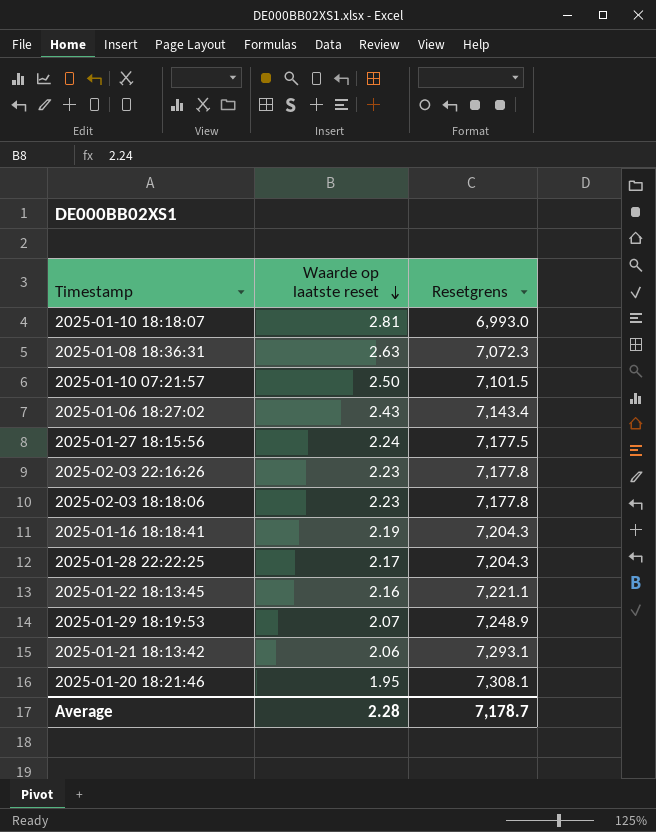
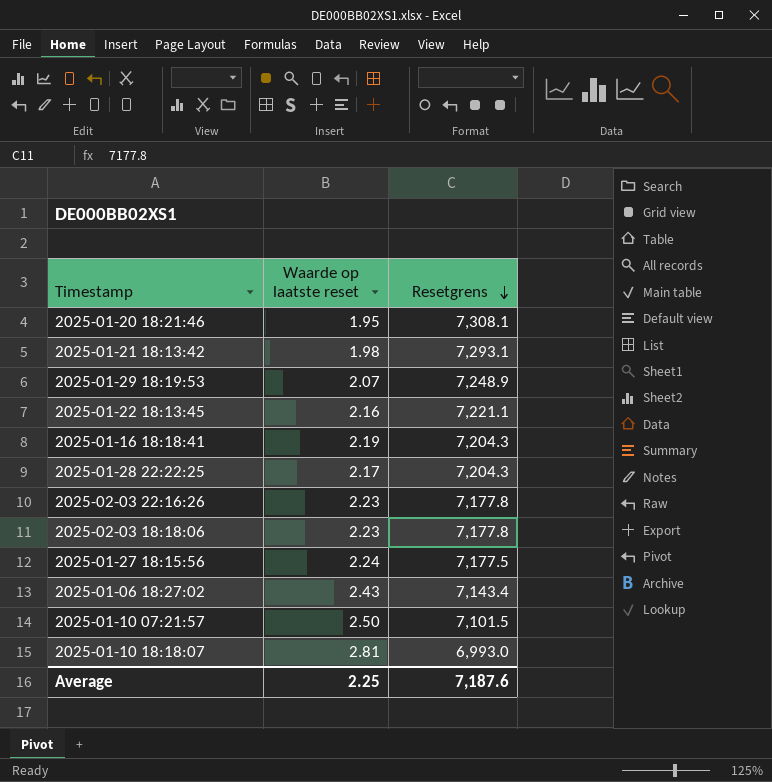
row order: Waarde op laatste reset descending -> Resetgrens descending
row 2025-01-08 18:36:31: 2.63 | 7,072.3 -> none
2025-01-21 18:13:42 | Waarde op laatste reset: 2.06 -> 1.98
Average | Waarde op laatste reset: 2.28 -> 2.25
Average | Resetgrens: 7,178.7 -> 7,187.6

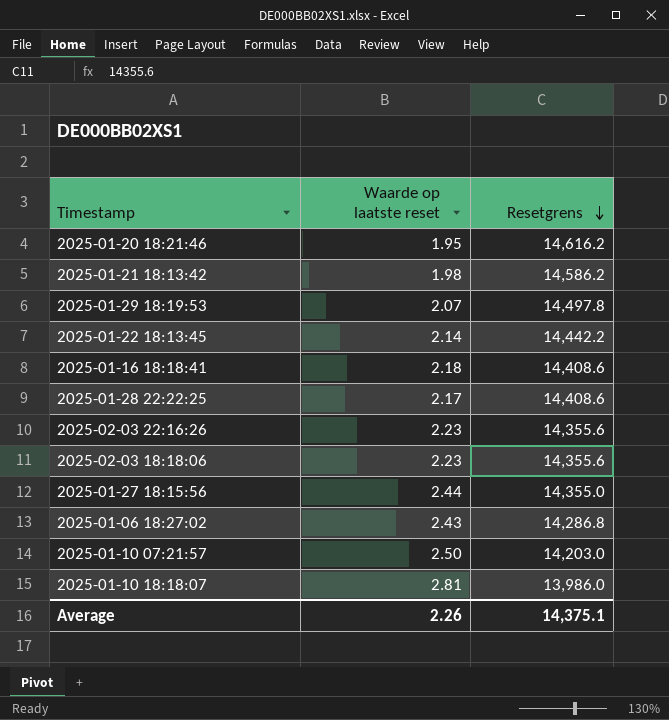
2025-01-20 18:21:46 | Resetgrens: 7,308.1 -> 14,616.2
2025-01-21 18:13:42 | Resetgrens: 7,293.1 -> 14,586.2
2025-01-29 18:19:53 | Resetgrens: 7,248.9 -> 14,497.8
2025-01-22 18:13:45 | Waarde op laatste reset: 2.16 -> 2.14
2025-01-22 18:13:45 | Resetgrens: 7,221.1 -> 14,442.2
2025-01-16 18:18:41 | Waarde op laatste reset: 2.19 -> 2.18
2025-01-16 18:18:41 | Resetgrens: 7,204.3 -> 14,408.6
2025-01-28 22:22:25 | Resetgrens: 7,204.3 -> 14,408.6
2025-02-03 22:16:26 | Resetgrens: 7,177.8 -> 14,355.6
2025-02-03 18:18:06 | Resetgrens: 7,177.8 -> 14,355.6
2025-01-27 18:15:56 | Waarde op laatste reset: 2.24 -> 2.44
2025-01-27 18:15:56 | Resetgrens: 7,177.5 -> 14,355.0
2025-01-06 18:27:02 | Resetgrens: 7,143.4 -> 14,286.8
2025-01-10 07:21:57 | Resetgrens: 7,101.5 -> 14,203.0
2025-01-10 18:18:07 | Resetgrens: 6,993.0 -> 13,986.0
Average | Waarde op laatste reset: 2.25 -> 2.26
Average | Resetgrens: 7,187.6 -> 14,375.1

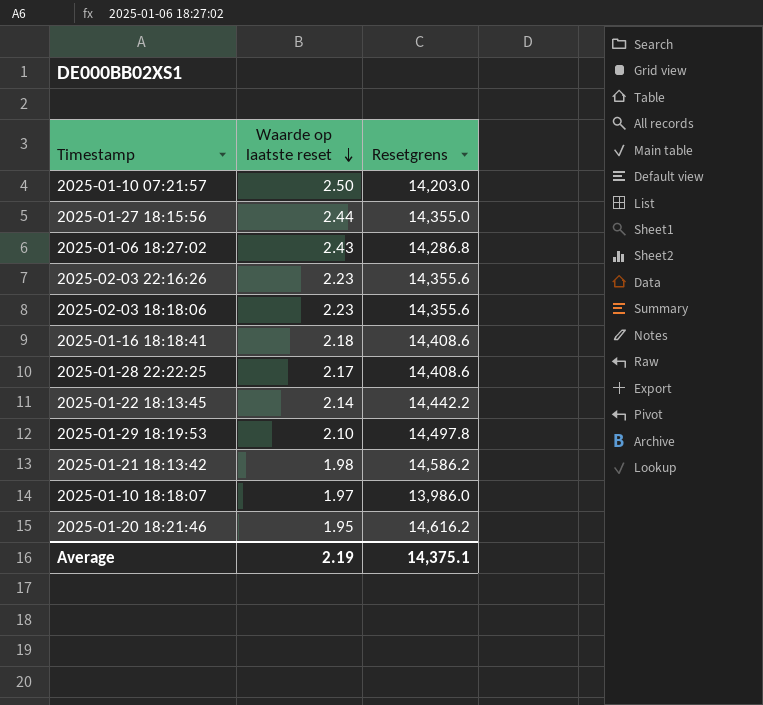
row order: Resetgrens descending -> Waarde op laatste reset descending
2025-01-29 18:19:53 | Waarde op laatste reset: 2.07 -> 2.10
2025-01-10 18:18:07 | Waarde op laatste reset: 2.81 -> 1.97
Average | Waarde op laatste reset: 2.26 -> 2.19

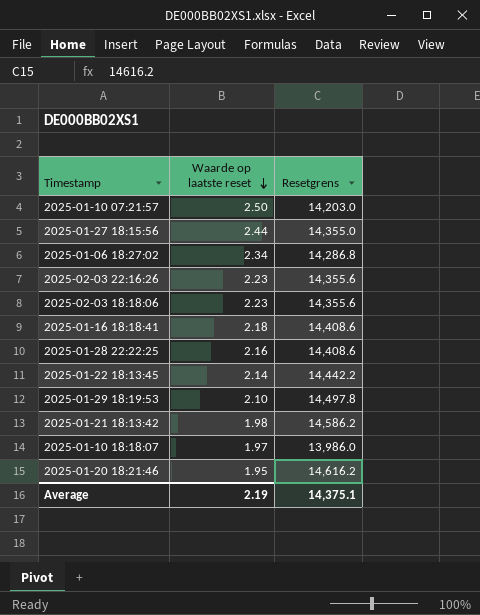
2025-01-06 18:27:02 | Waarde op laatste reset: 2.43 -> 2.34
2025-01-28 22:22:25 | Waarde op laatste reset: 2.17 -> 2.16

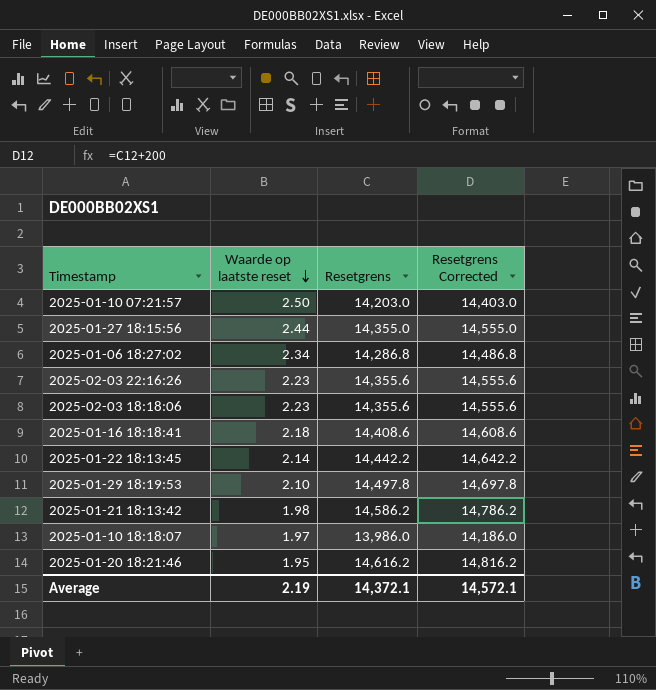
column Resetgrens Corrected | formula: none -> [Resetgrens] + 200
row 2025-01-28 22:22:25: 2.16 | 14,408.6 -> none
Average | Resetgrens: 14,375.1 -> 14,372.1

